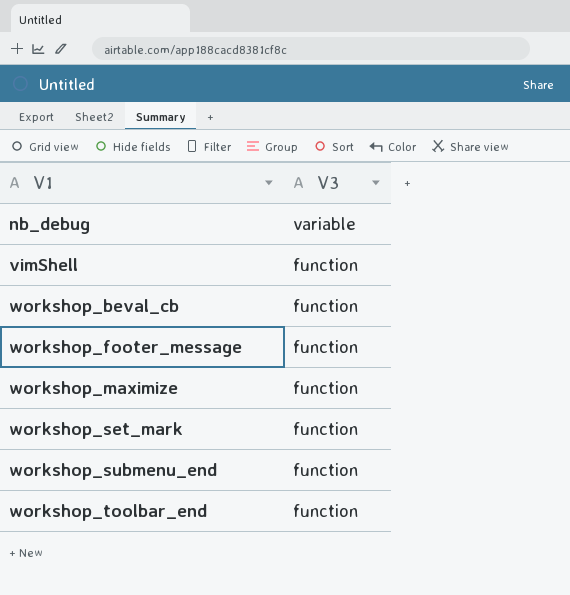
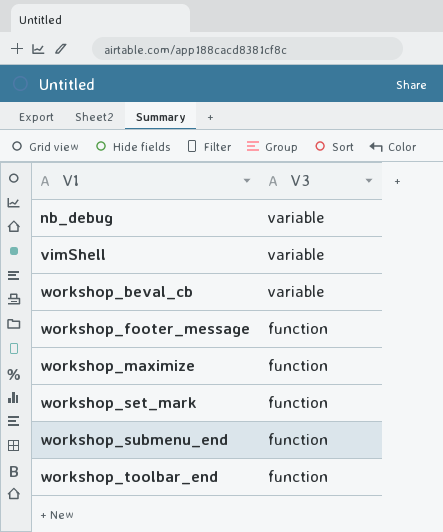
vimShell | V3: function -> variable
workshop_beval_cb | V3: function -> variable

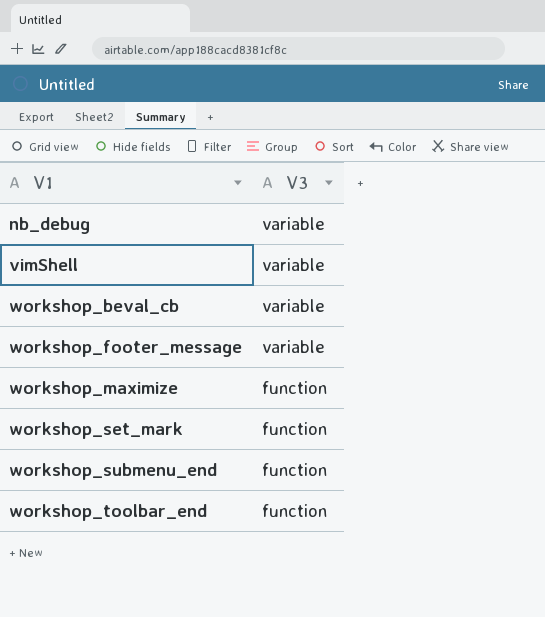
workshop_footer_message | V3: function -> variable

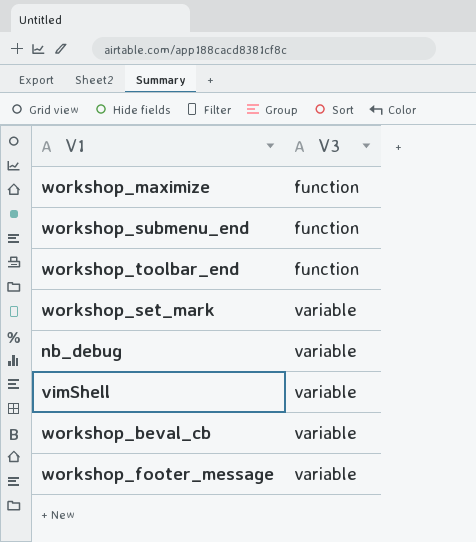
row order: V1 ascending -> V3 ascending
workshop_set_mark | V3: function -> variable

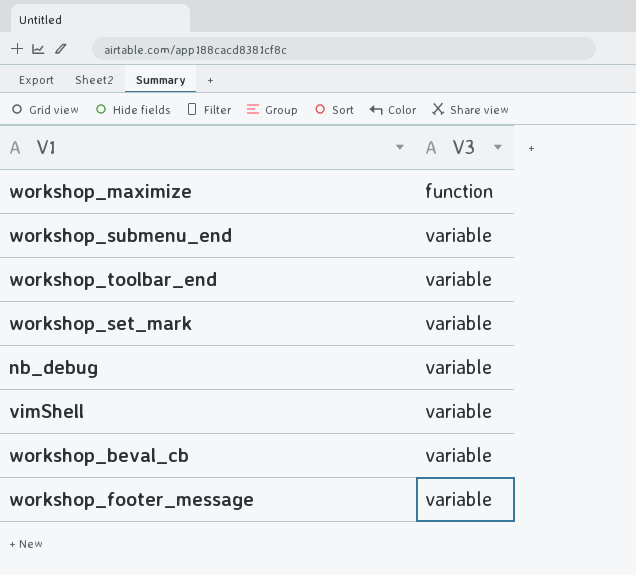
workshop_submenu_end | V3: function -> variable
workshop_toolbar_end | V3: function -> variable

